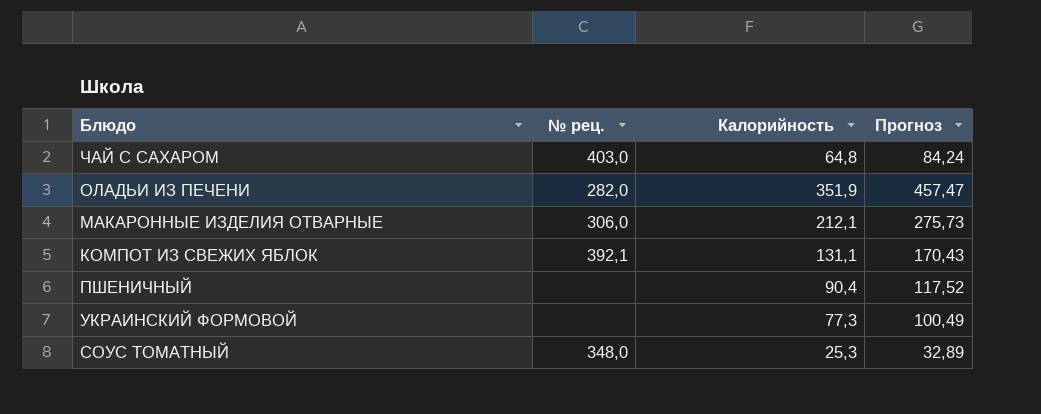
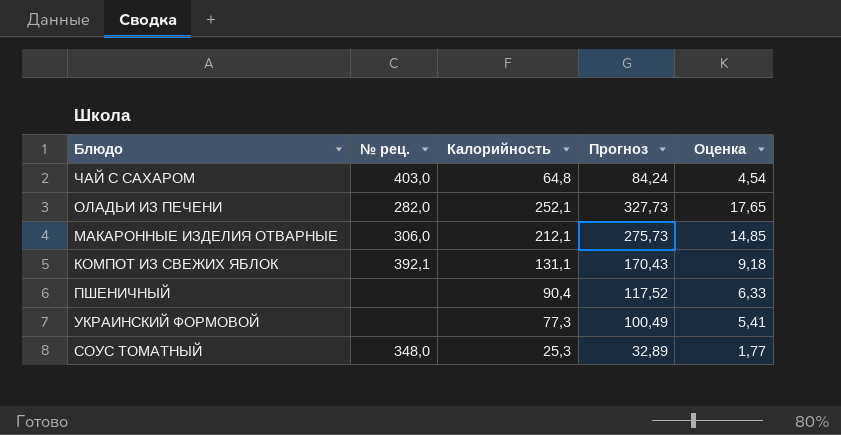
column Оценка | formula: none -> [Калорийность] * 0,07
ОЛАДЬИ ИЗ ПЕЧЕНИ | Калорийность: 351,9 -> 252,1
ОЛАДЬИ ИЗ ПЕЧЕНИ | Прогноз: 457,47 -> 327,73

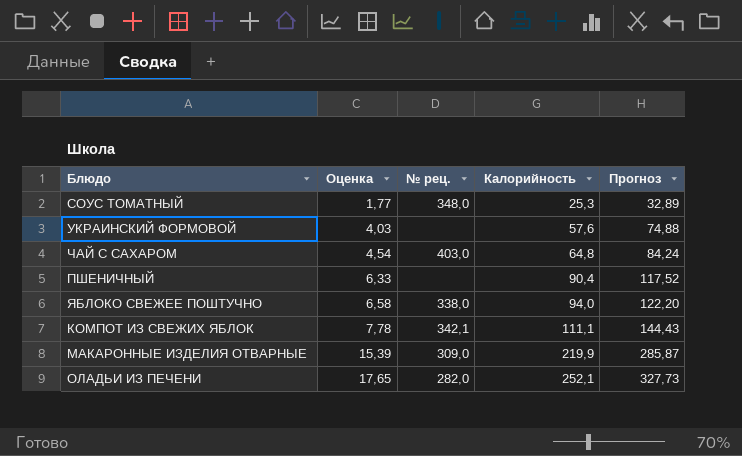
row order: none -> Оценка ascending
column Оценка | position: 5 -> 2
УКРАИНСКИЙ ФОРМОВОЙ | Оценка: 5,41 -> 4,03
УКРАИНСКИЙ ФОРМОВОЙ | Калорийность: 77,3 -> 57,6
УКРАИНСКИЙ ФОРМОВОЙ | Прогноз: 100,49 -> 74,88
row ЯБЛОКО СВЕЖЕЕ ПОШТУЧНО: none -> 6,58 | 338,0 | 94,0 | 122,20
КОМПОТ ИЗ СВЕЖИХ ЯБЛОК | Оценка: 9,18 -> 7,78
КОМПОТ ИЗ СВЕЖИХ ЯБЛОК | № рец.: 392,1 -> 342,1
КОМПОТ ИЗ СВЕЖИХ ЯБЛОК | Калорийность: 131,1 -> 111,1
КОМПОТ ИЗ СВЕЖИХ ЯБЛОК | Прогноз: 170,43 -> 144,43
МАКАРОННЫЕ ИЗДЕЛИЯ ОТВАРНЫЕ | Оценка: 14,85 -> 15,39
МАКАРОННЫЕ ИЗДЕЛИЯ ОТВАРНЫЕ | № рец.: 306,0 -> 309,0
МАКАРОННЫЕ ИЗДЕЛИЯ ОТВАРНЫЕ | Калорийность: 212,1 -> 219,9
МАКАРОННЫЕ ИЗДЕЛИЯ ОТВАРНЫЕ | Прогноз: 275,73 -> 285,87

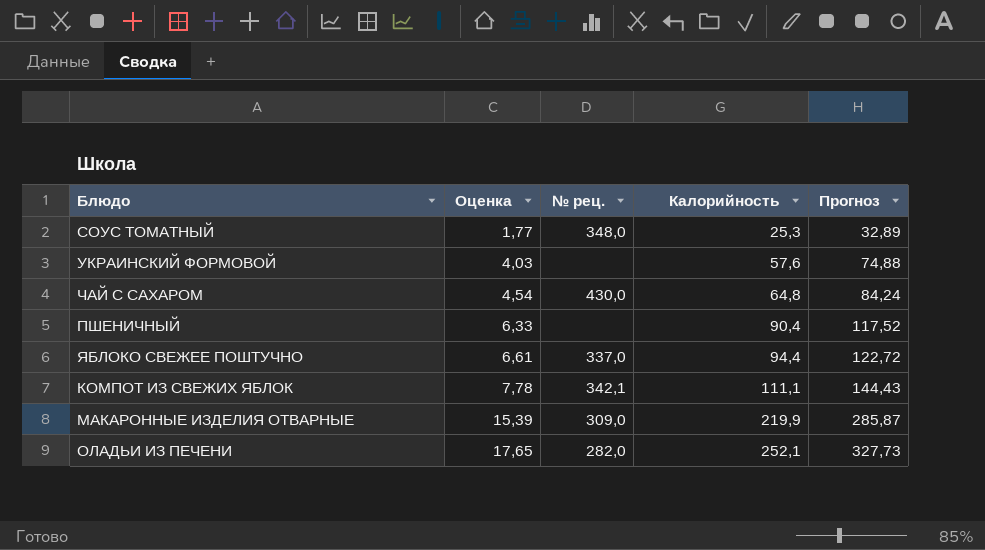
ЧАЙ С САХАРОМ | № рец.: 403,0 -> 430,0
ЯБЛОКО СВЕЖЕЕ ПОШТУЧНО | Оценка: 6,58 -> 6,61
ЯБЛОКО СВЕЖЕЕ ПОШТУЧНО | № рец.: 338,0 -> 337,0
ЯБЛОКО СВЕЖЕЕ ПОШТУЧНО | Калорийность: 94,0 -> 94,4
ЯБЛОКО СВЕЖЕЕ ПОШТУЧНО | Прогноз: 122,20 -> 122,72

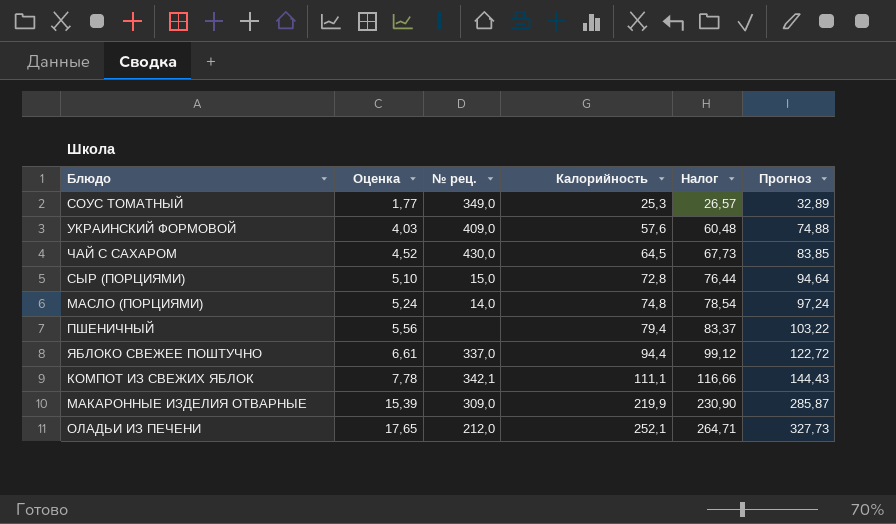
column Налог | formula: none -> [Калорийность] * 1,05
СОУС ТОМАТНЫЙ | № рец.: 348,0 -> 349,0
УКРАИНСКИЙ ФОРМОВОЙ | № рец.: none -> 409,0
ЧАЙ С САХАРОМ | Оценка: 4,54 -> 4,52
ЧАЙ С САХАРОМ | Калорийность: 64,8 -> 64,5
ЧАЙ С САХАРОМ | Прогноз: 84,24 -> 83,85
row СЫР (ПОРЦИЯМИ): none -> 5,10 | 15,0 | 72,8 | 76,44 | 94,64
row МАСЛО (ПОРЦИЯМИ): none -> 5,24 | 14,0 | 74,8 | 78,54 | 97,24
ПШЕНИЧНЫЙ | Оценка: 6,33 -> 5,56
ПШЕНИЧНЫЙ | Калорийность: 90,4 -> 79,4
ПШЕНИЧНЫЙ | Прогноз: 117,52 -> 103,22
ОЛАДЬИ ИЗ ПЕЧЕНИ | № рец.: 282,0 -> 212,0

